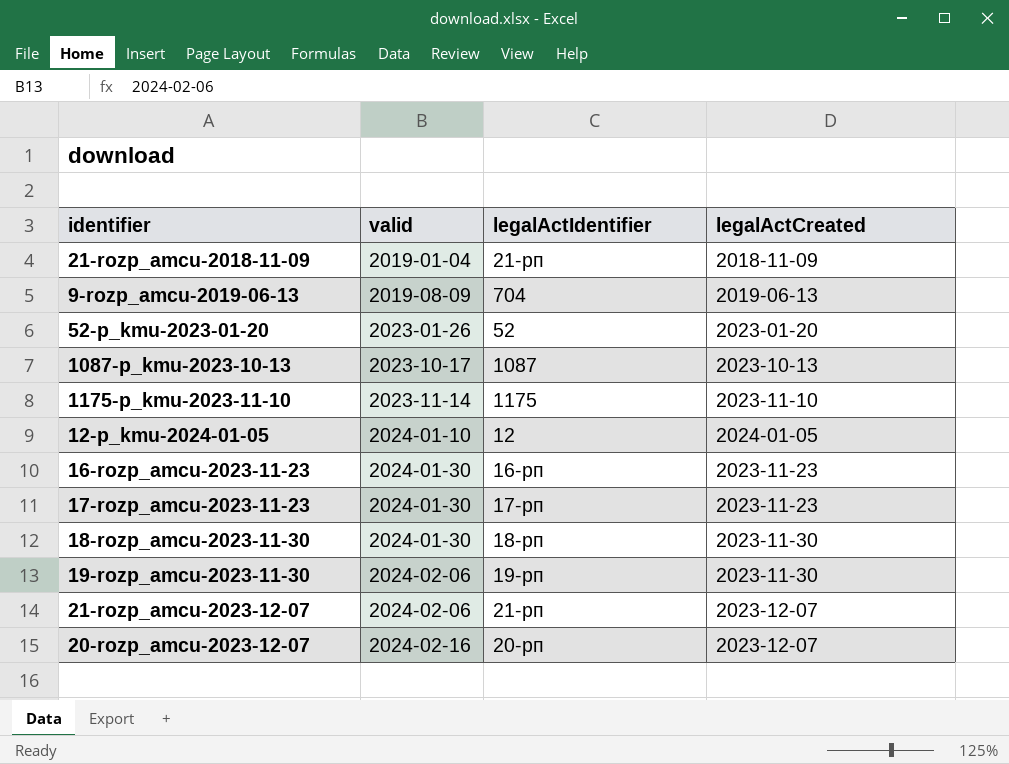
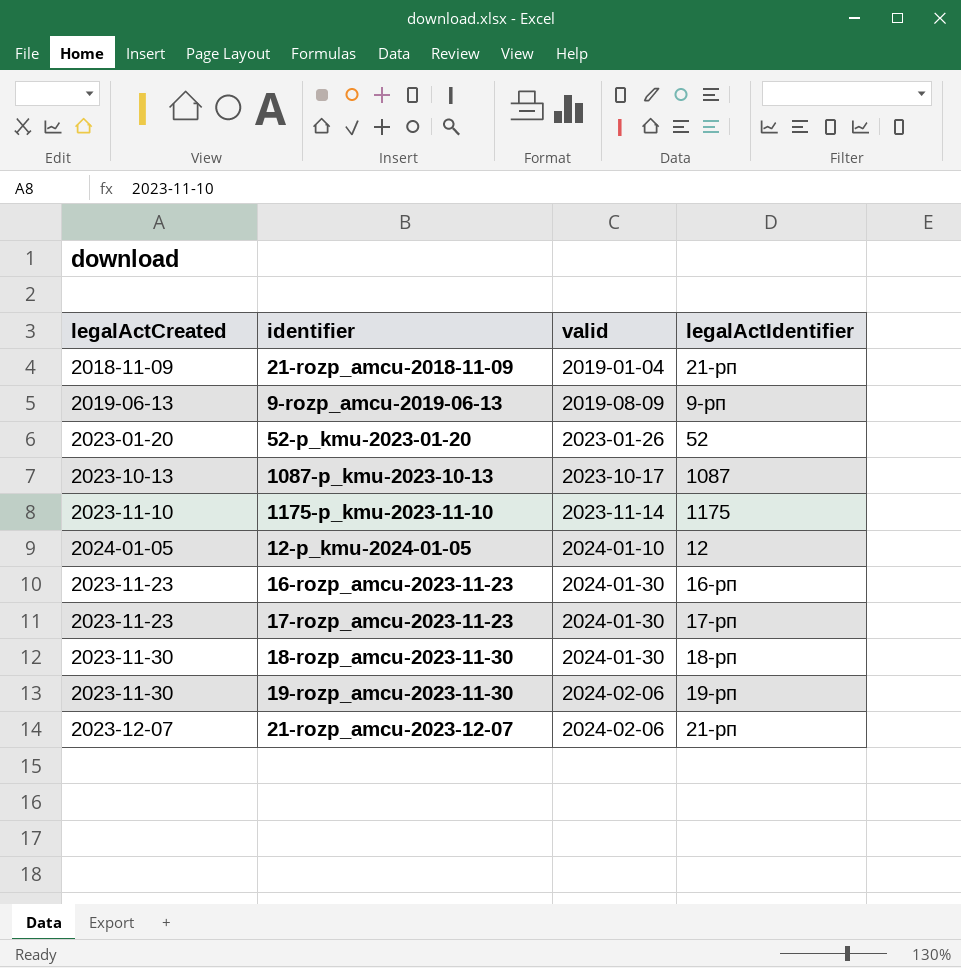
column legalActCreated | position: 4 -> 1
row 20-rozp_amcu-2023-12-07: 2024-02-16 | 20-рп | 2023-12-07 -> none
9-rozp_amcu-2019-06-13 | legalActIdentifier: 704 -> 9-рп

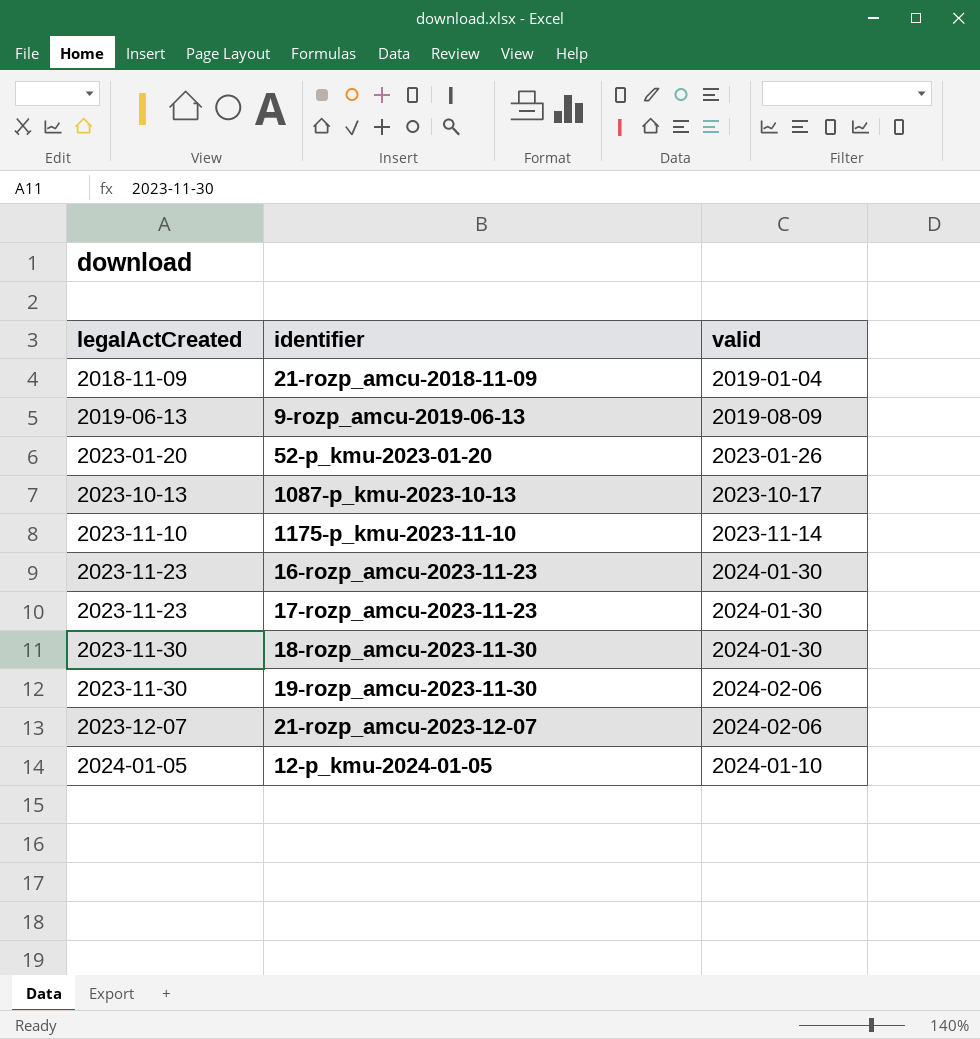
row order: valid ascending -> legalActCreated ascending
column legalActIdentifier | position: 4 -> none

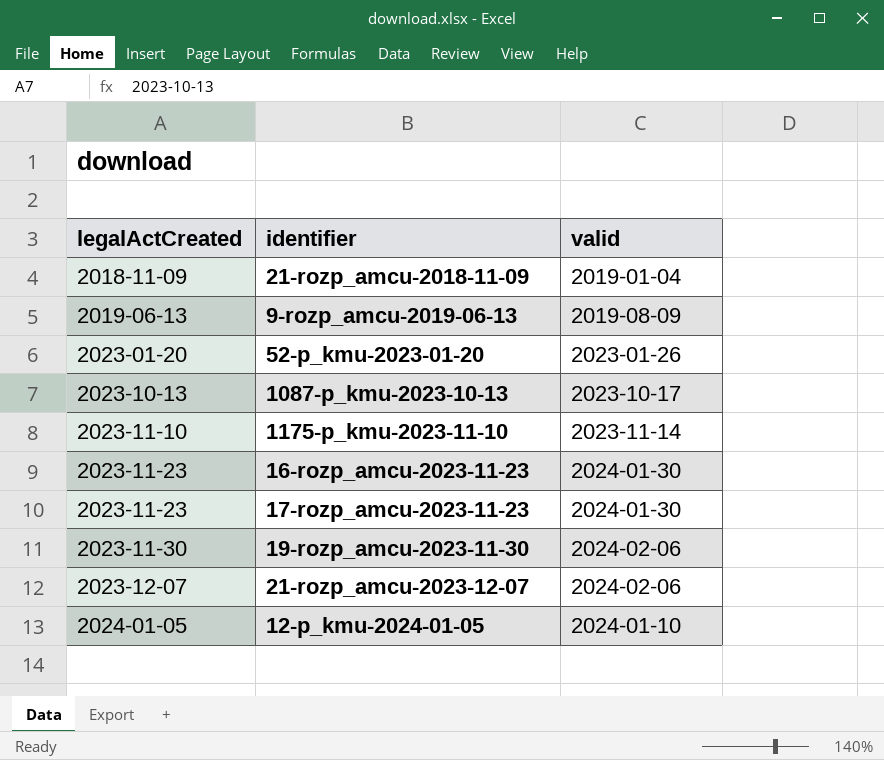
row 18-rozp_amcu-2023-11-30: 2023-11-30 | 2024-01-30 -> none

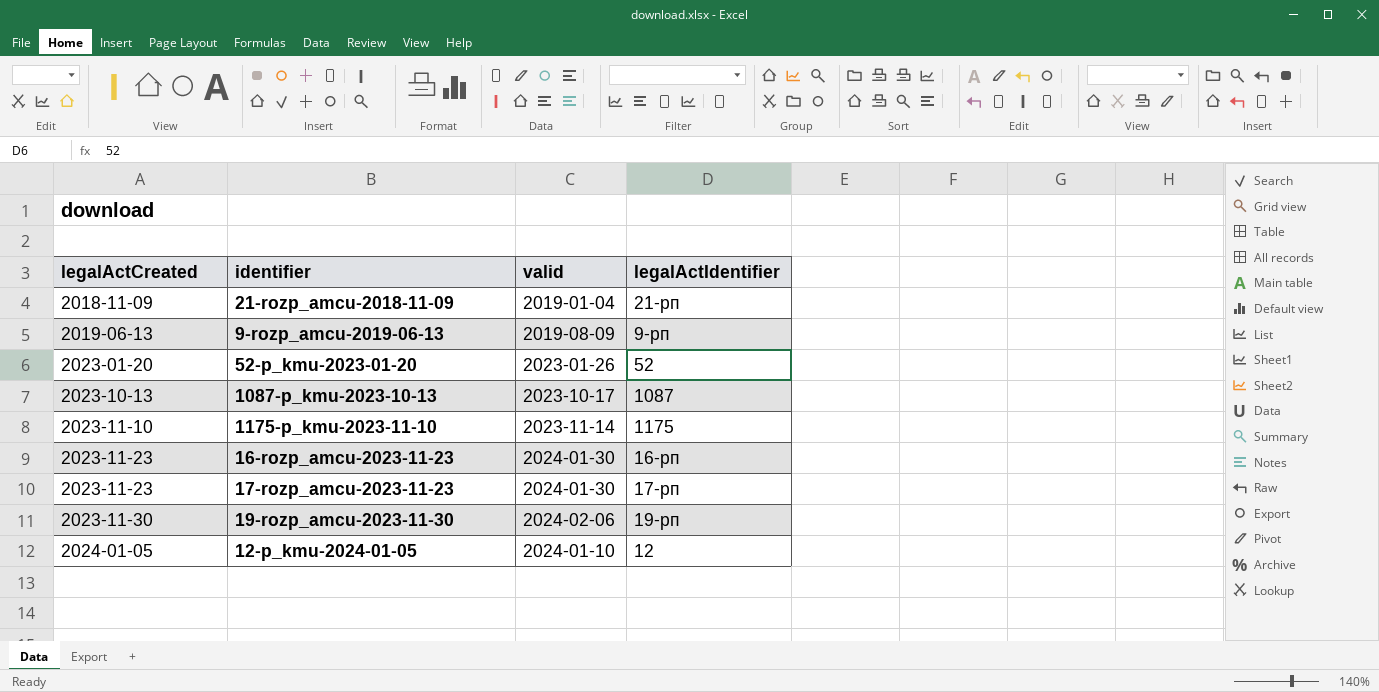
column legalActIdentifier | position: none -> 4
row 21-rozp_amcu-2023-12-07: 2023-12-07 | 2024-02-06 -> none

